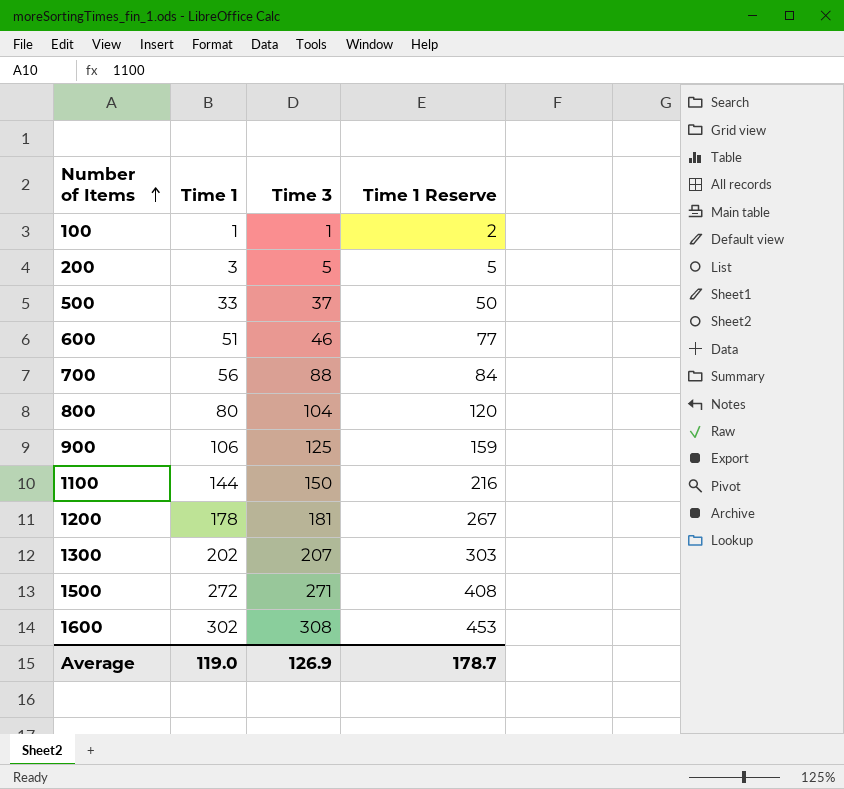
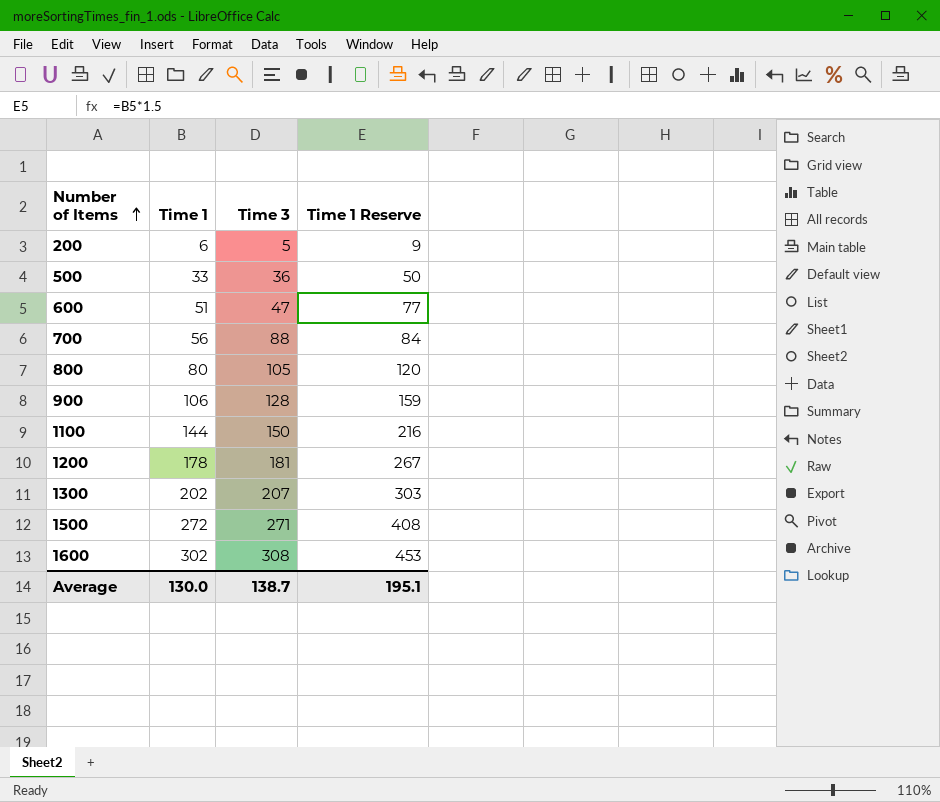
row 100: 1 | 1 | 2 -> none
200 | Time 1: 3 -> 6
200 | Time 1 Reserve: 5 -> 9
500 | Time 3: 37 -> 36
600 | Time 3: 46 -> 47
800 | Time 3: 104 -> 105
900 | Time 3: 125 -> 128
Average | Time 1: 119.0 -> 130.0
Average | Time 3: 126.9 -> 138.7
Average | Time 1 Reserve: 178.7 -> 195.1

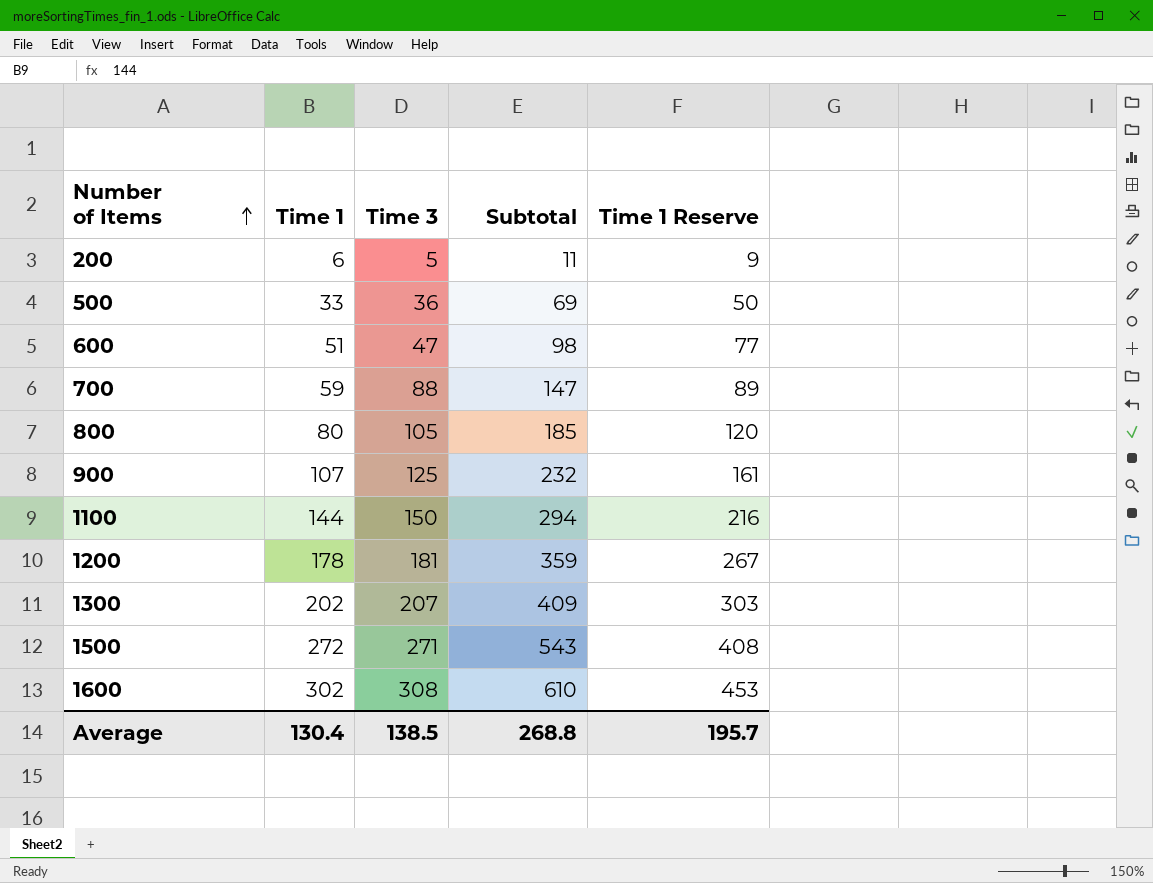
column Subtotal | formula: none -> [Time 1] + [Time 3]
700 | Time 1: 56 -> 59
700 | Time 1 Reserve: 84 -> 89
900 | Time 1: 106 -> 107
900 | Time 3: 128 -> 125
900 | Time 1 Reserve: 159 -> 161
Average | Time 1: 130.0 -> 130.4
Average | Time 3: 138.7 -> 138.5
Average | Time 1 Reserve: 195.1 -> 195.7

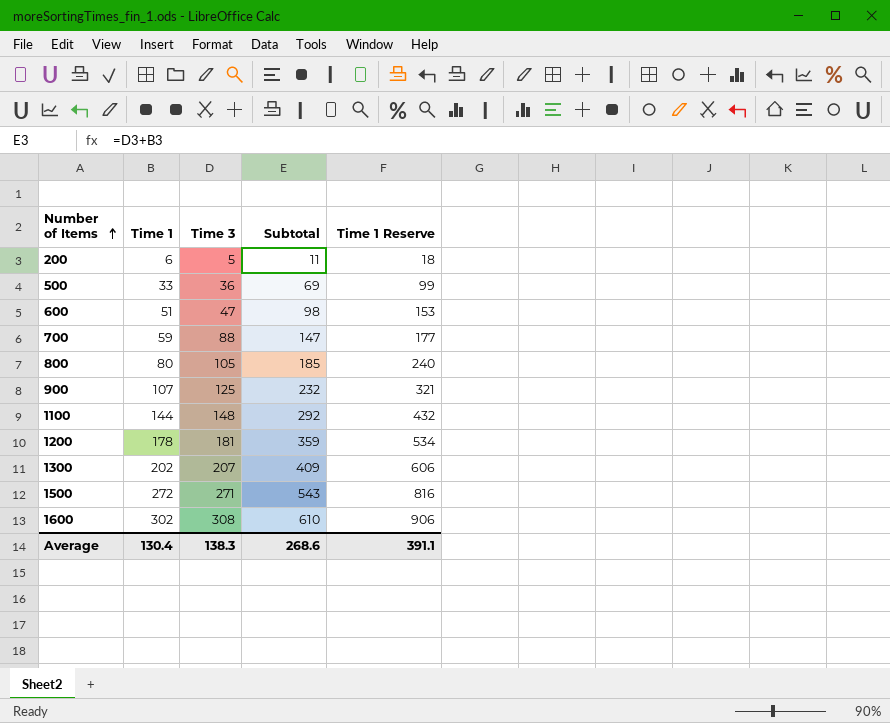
column Time 1 Reserve | formula: [Time 1] * 1.5 -> [Time 1] * 3
1100 | Time 3: 150 -> 148
1100 | Subtotal: 294 -> 292
Average | Time 3: 138.5 -> 138.3
Average | Subtotal: 268.8 -> 268.6
Average | Time 1 Reserve: 195.7 -> 391.1

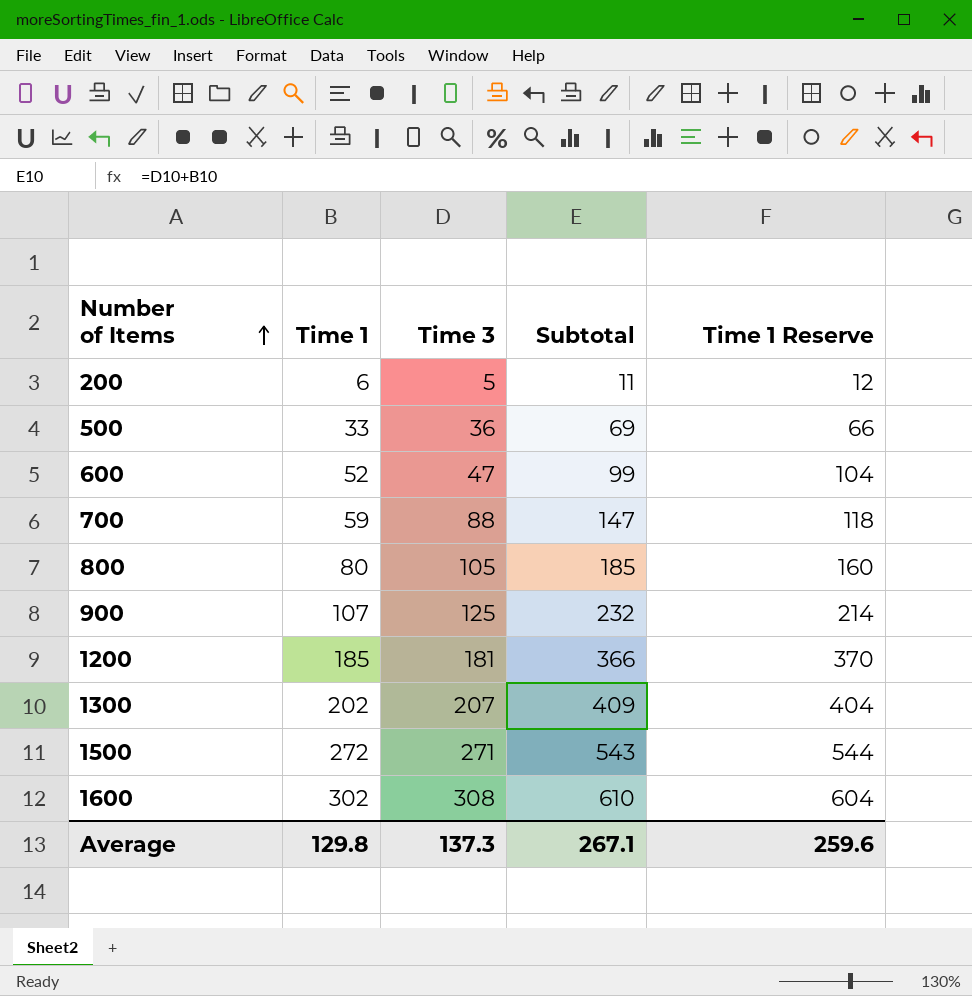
column Time 1 Reserve | formula: [Time 1] * 3 -> [Time 1] * 2
row 1100: 144 | 148 | 292 | 432 -> none
600 | Time 1: 51 -> 52
600 | Subtotal: 98 -> 99
1200 | Time 1: 178 -> 185
1200 | Subtotal: 359 -> 366
Average | Time 1: 130.4 -> 129.8
Average | Time 3: 138.3 -> 137.3
Average | Subtotal: 268.6 -> 267.1
Average | Time 1 Reserve: 391.1 -> 259.6

